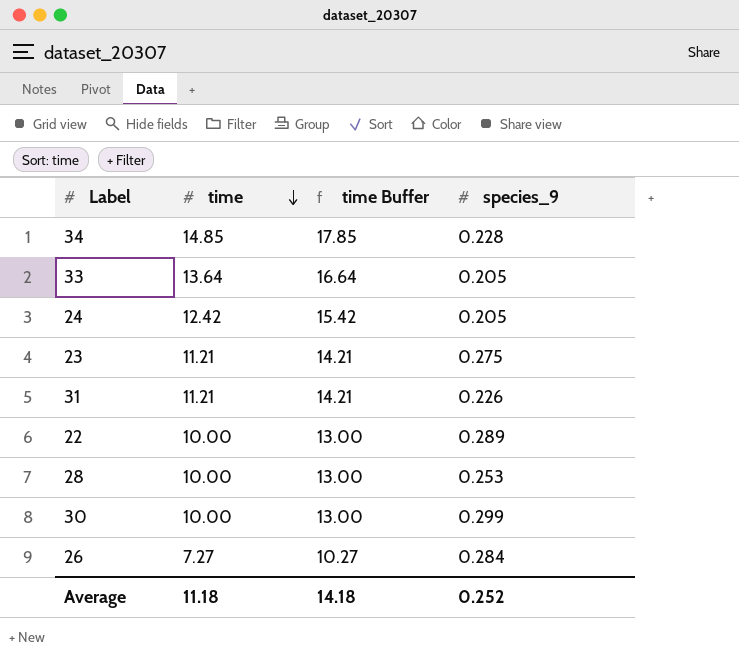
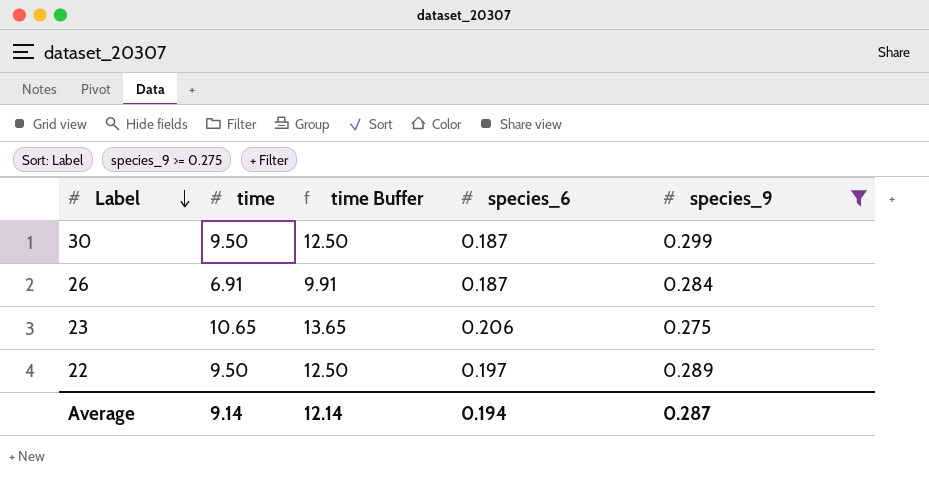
filter: none -> species_9 >= 0.275
row order: time descending -> Label descending
column species_6 | position: none -> 4
30 | time: 10.00 -> 9.50
30 | time Buffer: 13.00 -> 12.50
26 | time: 7.27 -> 6.91
26 | time Buffer: 10.27 -> 9.91
23 | time: 11.21 -> 10.65
23 | time Buffer: 14.21 -> 13.65
22 | time: 10.00 -> 9.50
22 | time Buffer: 13.00 -> 12.50
Average | time: 11.18 -> 9.14
Average | time Buffer: 14.18 -> 12.14
Average | species_9: 0.252 -> 0.287

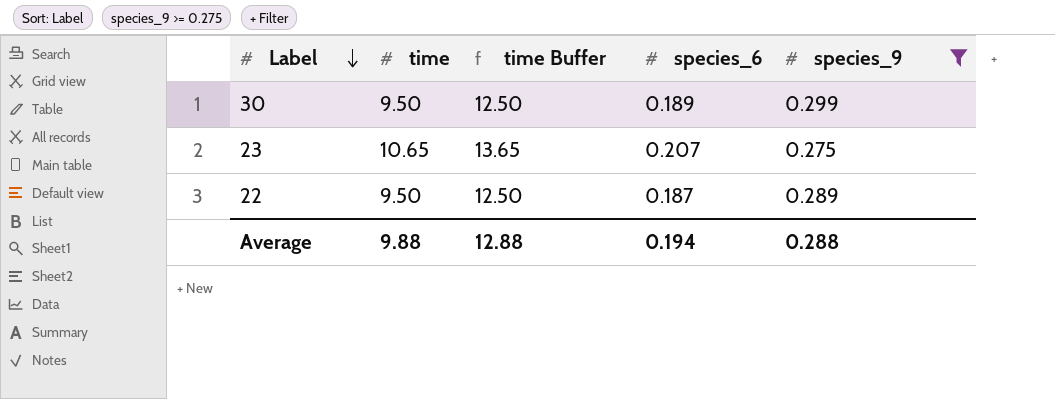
row 26: 6.91 | 9.91 | 0.187 | 0.284 -> none
30 | species_6: 0.187 -> 0.189
23 | species_6: 0.206 -> 0.207
22 | species_6: 0.197 -> 0.187
Average | time: 9.14 -> 9.88
Average | time Buffer: 12.14 -> 12.88
Average | species_9: 0.287 -> 0.288

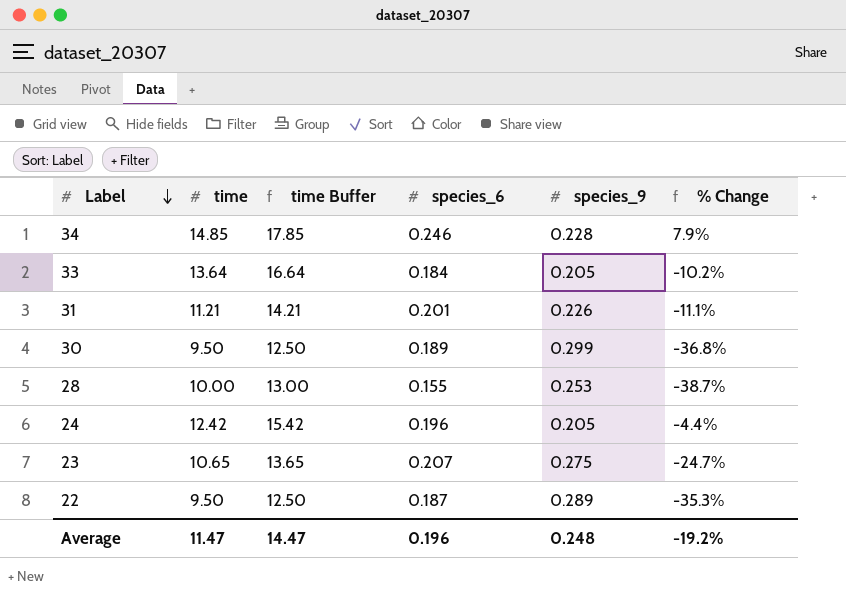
filter: species_9 >= 0.275 -> none
column % Change | formula: none -> ([species_6] - [species_9]) / [species_9]
Average | time: 9.88 -> 11.47
Average | time Buffer: 12.88 -> 14.47
Average | species_6: 0.194 -> 0.196
Average | species_9: 0.288 -> 0.248

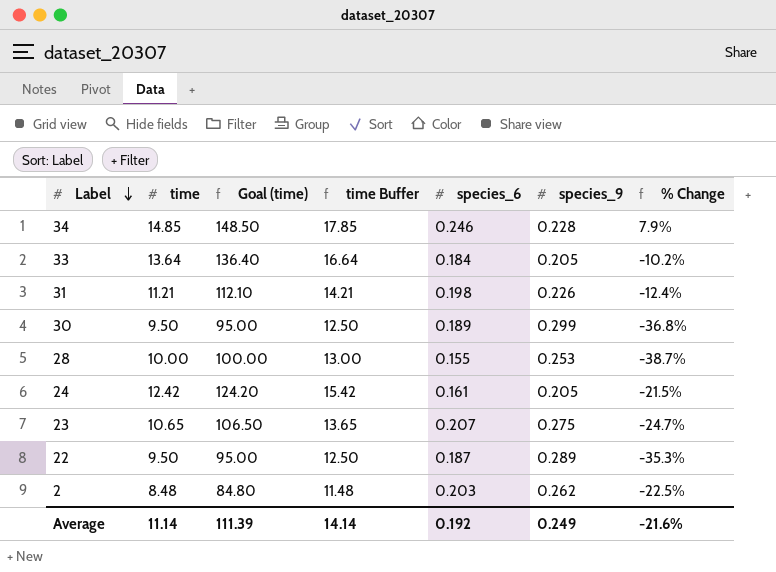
column Goal (time) | formula: none -> [time] * 10
31 | species_6: 0.201 -> 0.198
31 | % Change: -11.1% -> -12.4%
24 | species_6: 0.196 -> 0.161
24 | % Change: -4.4% -> -21.5%
row 2: none -> 8.48 | 84.80 | 11.48 | 0.203 | 0.262 | -22.5%
Average | time: 11.47 -> 11.14
Average | time Buffer: 14.47 -> 14.14
Average | species_6: 0.196 -> 0.192
Average | species_9: 0.248 -> 0.249
Average | % Change: -19.2% -> -21.6%

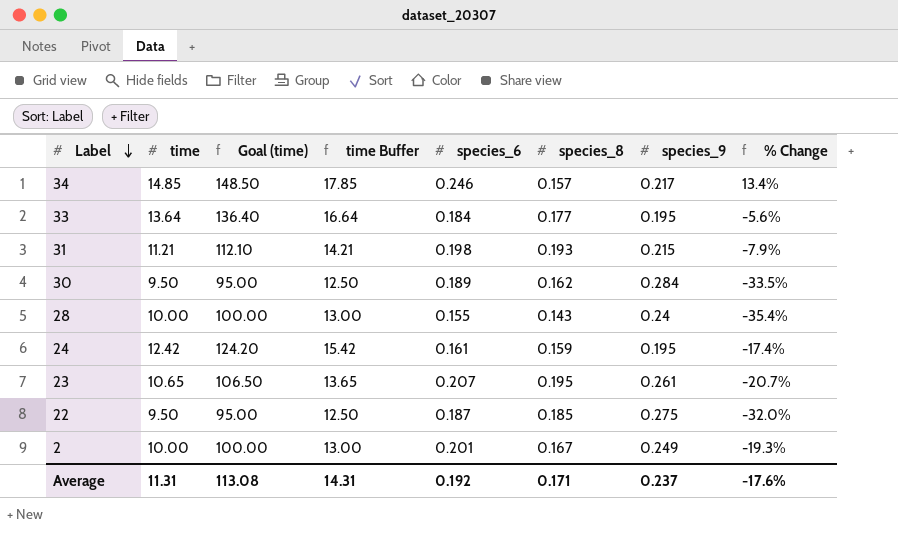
column species_8 | position: none -> 6
34 | species_9: 0.228 -> 0.217
34 | % Change: 7.9% -> 13.4%
33 | species_9: 0.205 -> 0.195
33 | % Change: -10.2% -> -5.6%
31 | species_9: 0.226 -> 0.215
31 | % Change: -12.4% -> -7.9%
30 | species_9: 0.299 -> 0.284
30 | % Change: -36.8% -> -33.5%
28 | species_9: 0.253 -> 0.24
28 | % Change: -38.7% -> -35.4%
24 | species_9: 0.205 -> 0.195
24 | % Change: -21.5% -> -17.4%
23 | species_9: 0.275 -> 0.261
23 | % Change: -24.7% -> -20.7%
22 | species_9: 0.289 -> 0.275
22 | % Change: -35.3% -> -32.0%
2 | time: 8.48 -> 10.00
2 | Goal (time): 84.80 -> 100.00
2 | time Buffer: 11.48 -> 13.00
2 | species_6: 0.203 -> 0.201
2 | species_9: 0.262 -> 0.249
2 | % Change: -22.5% -> -19.3%
Average | time: 11.14 -> 11.31
Average | Goal (time): 111.39 -> 113.08
Average | time Buffer: 14.14 -> 14.31
Average | species_9: 0.249 -> 0.237
Average | % Change: -21.6% -> -17.6%

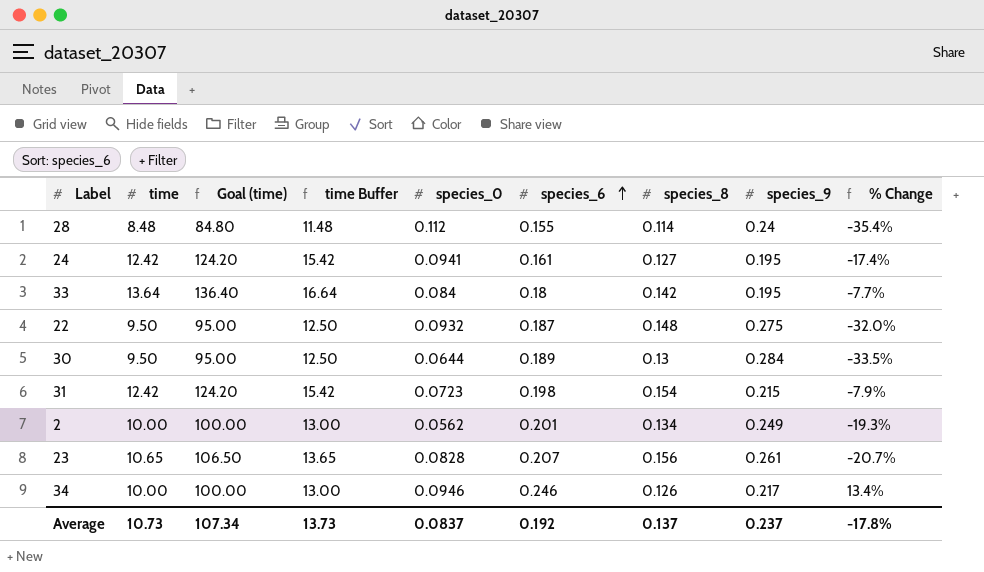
row order: Label descending -> species_6 ascending
column species_0 | position: none -> 5
28 | time: 10.00 -> 8.48
28 | Goal (time): 100.00 -> 84.80
28 | time Buffer: 13.00 -> 11.48
28 | species_8: 0.143 -> 0.114
24 | species_8: 0.159 -> 0.127
33 | species_6: 0.184 -> 0.18
33 | species_8: 0.177 -> 0.142
33 | % Change: -5.6% -> -7.7%
22 | species_8: 0.185 -> 0.148
30 | species_8: 0.162 -> 0.13
31 | time: 11.21 -> 12.42
31 | Goal (time): 112.10 -> 124.20
31 | time Buffer: 14.21 -> 15.42
31 | species_8: 0.193 -> 0.154
2 | species_8: 0.167 -> 0.134
23 | species_8: 0.195 -> 0.156
34 | time: 14.85 -> 10.00
34 | Goal (time): 148.50 -> 100.00
34 | time Buffer: 17.85 -> 13.00
34 | species_8: 0.157 -> 0.126
Average | time: 11.31 -> 10.73
Average | Goal (time): 113.08 -> 107.34
Average | time Buffer: 14.31 -> 13.73
Average | species_8: 0.171 -> 0.137
Average | % Change: -17.6% -> -17.8%

